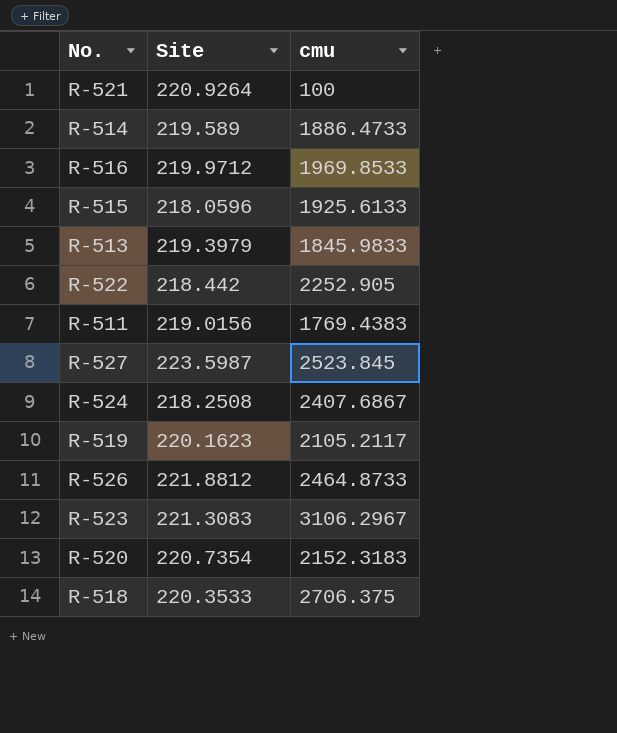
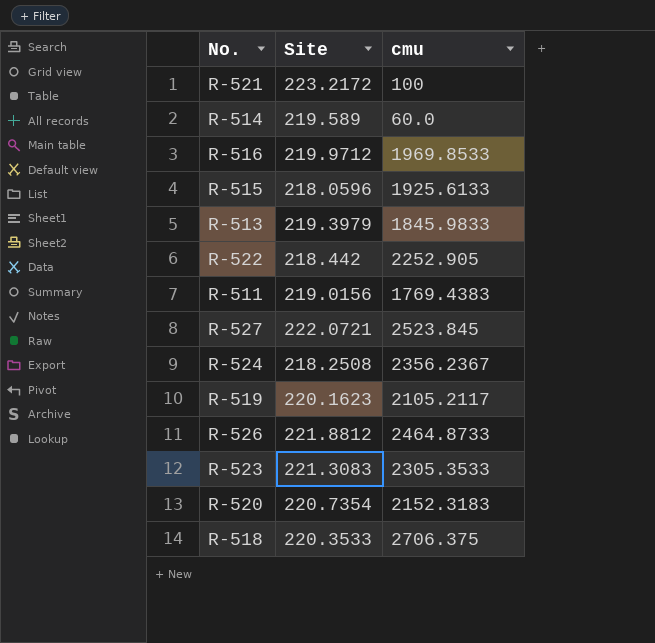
R-521 | Site: 220.9264 -> 223.2172
R-514 | cmu: 1886.4733 -> 60.0
R-527 | Site: 223.5987 -> 222.0721
R-524 | cmu: 2407.6867 -> 2356.2367
R-523 | cmu: 3106.2967 -> 2305.3533

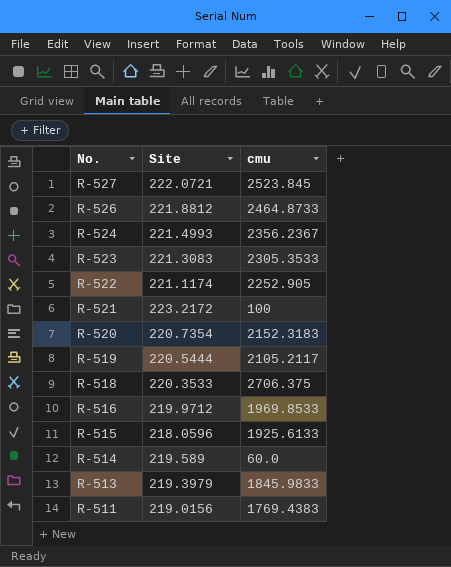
row order: none -> No. descending
R-524 | Site: 218.2508 -> 221.4993
R-522 | Site: 218.442 -> 221.1174
R-519 | Site: 220.1623 -> 220.5444

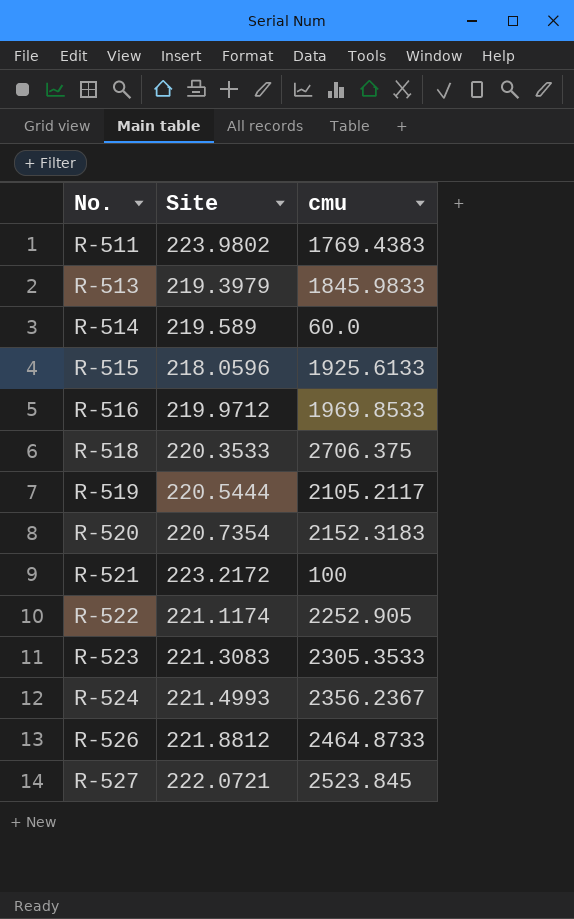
row order: No. descending -> No. ascending
R-511 | Site: 219.0156 -> 223.9802

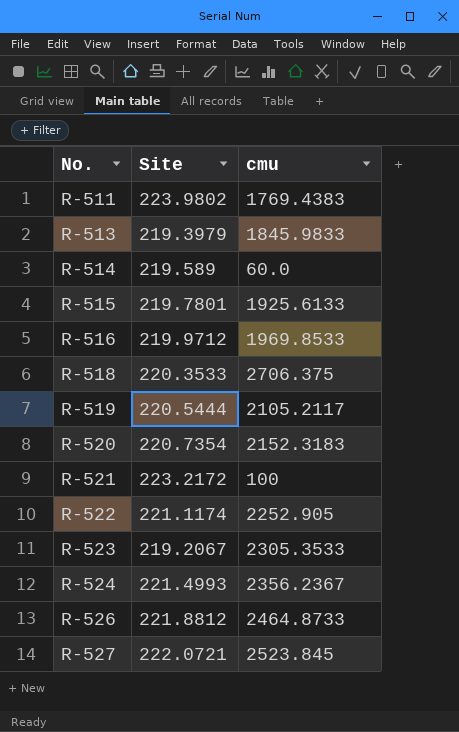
R-515 | Site: 218.0596 -> 219.7801
R-523 | Site: 221.3083 -> 219.2067

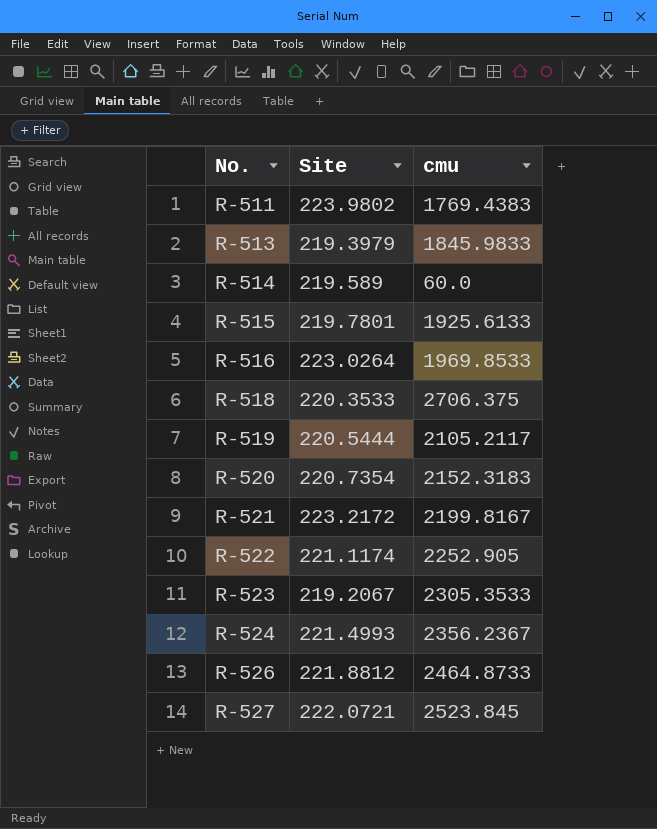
R-516 | Site: 219.9712 -> 223.0264
R-521 | cmu: 100 -> 2199.8167

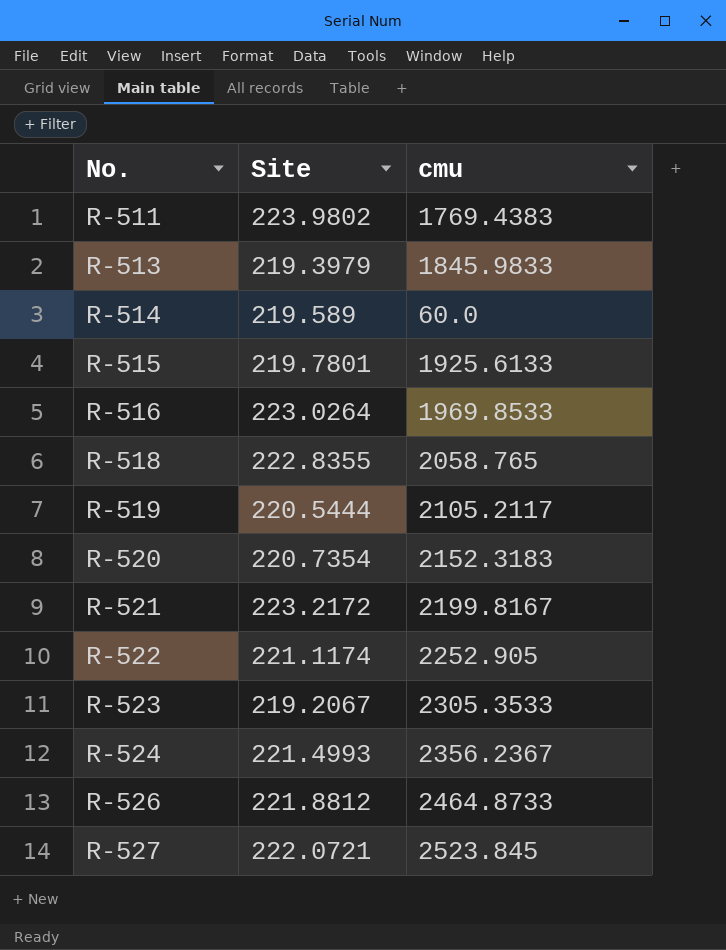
R-518 | Site: 220.3533 -> 222.8355
R-518 | cmu: 2706.375 -> 2058.765

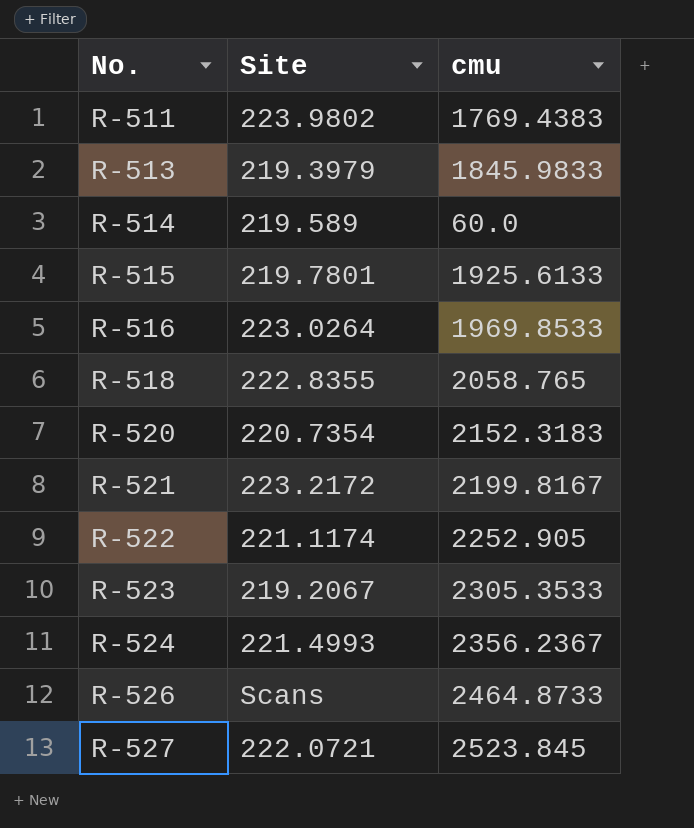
row R-519: 220.5444 | 2105.2117 -> none
R-526 | Site: 221.8812 -> Scans

